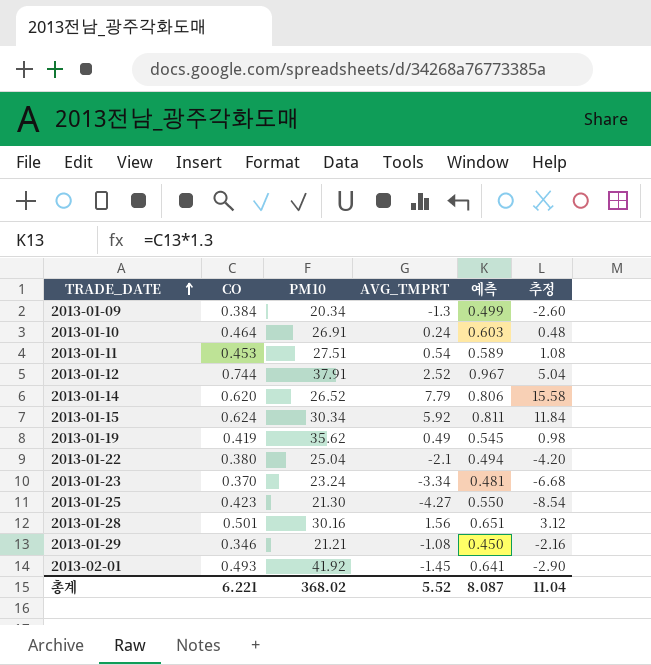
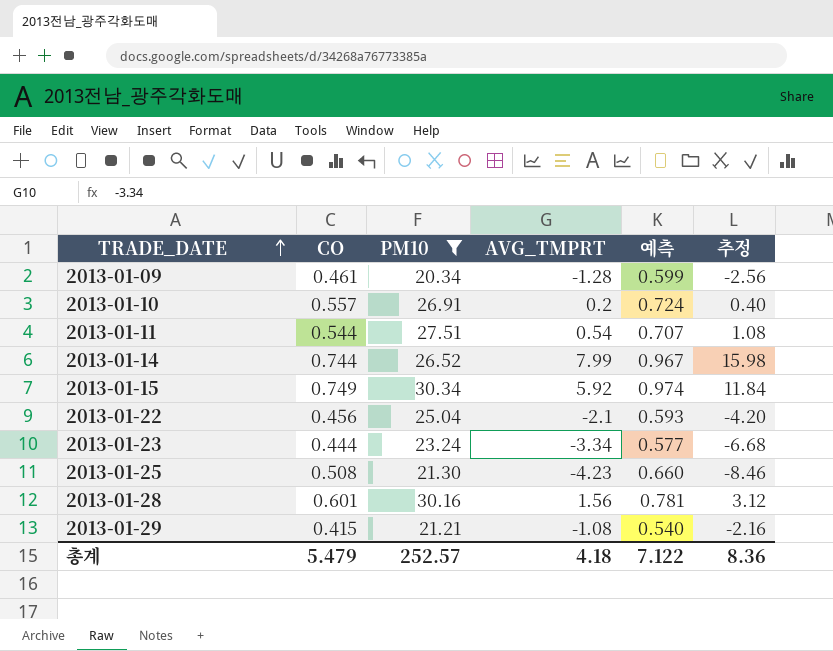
filter: none -> PM10 <= 30.34
2013-01-09 | CO: 0.384 -> 0.461
2013-01-09 | AVG_TMPRT: -1.3 -> -1.28
2013-01-09 | 예측: 0.499 -> 0.599
2013-01-09 | 추정: -2.60 -> -2.56
2013-01-10 | CO: 0.464 -> 0.557
2013-01-10 | AVG_TMPRT: 0.24 -> 0.2
2013-01-10 | 예측: 0.603 -> 0.724
2013-01-10 | 추정: 0.48 -> 0.40
2013-01-11 | CO: 0.453 -> 0.544
2013-01-11 | 예측: 0.589 -> 0.707
2013-01-14 | CO: 0.620 -> 0.744
2013-01-14 | AVG_TMPRT: 7.79 -> 7.99
2013-01-14 | 예측: 0.806 -> 0.967
2013-01-14 | 추정: 15.58 -> 15.98
2013-01-15 | CO: 0.624 -> 0.749
2013-01-15 | 예측: 0.811 -> 0.974
2013-01-22 | CO: 0.380 -> 0.456
2013-01-22 | 예측: 0.494 -> 0.593
2013-01-23 | CO: 0.370 -> 0.444
2013-01-23 | 예측: 0.481 -> 0.577
2013-01-25 | CO: 0.423 -> 0.508
2013-01-25 | AVG_TMPRT: -4.27 -> -4.23
2013-01-25 | 예측: 0.550 -> 0.660
2013-01-25 | 추정: -8.54 -> -8.46
2013-01-28 | CO: 0.501 -> 0.601
2013-01-28 | 예측: 0.651 -> 0.781
2013-01-29 | CO: 0.346 -> 0.415
2013-01-29 | 예측: 0.450 -> 0.540
총계 | CO: 6.221 -> 5.479
총계 | PM10: 368.02 -> 252.57
총계 | AVG_TMPRT: 5.52 -> 4.18
총계 | 예측: 8.087 -> 7.122
총계 | 추정: 11.04 -> 8.36

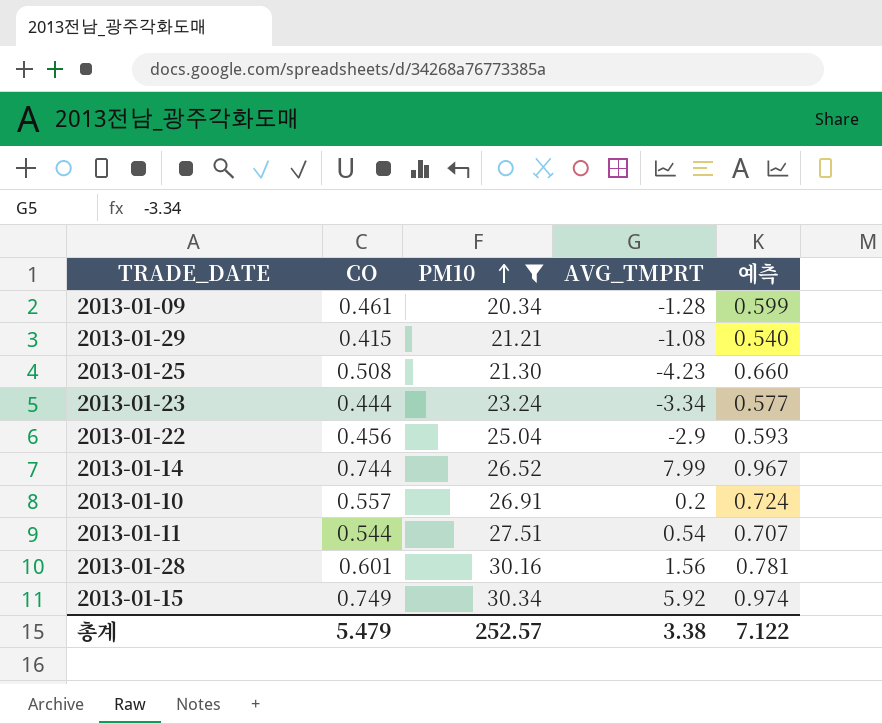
row order: TRADE_DATE ascending -> PM10 ascending
column 추정 | formula: [AVG_TMPRT] * 2 -> none
2013-01-22 | AVG_TMPRT: -2.1 -> -2.9
총계 | AVG_TMPRT: 4.18 -> 3.38

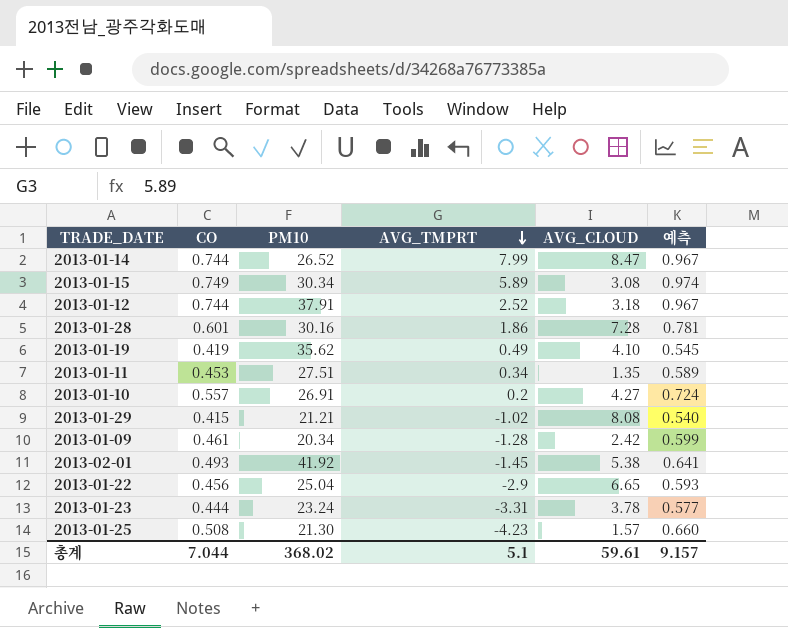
filter: PM10 <= 30.34 -> none
row order: PM10 ascending -> AVG_TMPRT descending
column AVG_CLOUD | position: none -> 5
2013-01-15 | AVG_TMPRT: 5.92 -> 5.89
2013-01-28 | AVG_TMPRT: 1.56 -> 1.86
2013-01-11 | CO: 0.544 -> 0.453
2013-01-11 | AVG_TMPRT: 0.54 -> 0.34
2013-01-11 | 예측: 0.707 -> 0.589
2013-01-29 | AVG_TMPRT: -1.08 -> -1.02
2013-01-23 | AVG_TMPRT: -3.34 -> -3.31
총계 | CO: 5.479 -> 7.044
총계 | PM10: 252.57 -> 368.02
총계 | AVG_TMPRT: 3.38 -> 5.1
총계 | 예측: 7.122 -> 9.157

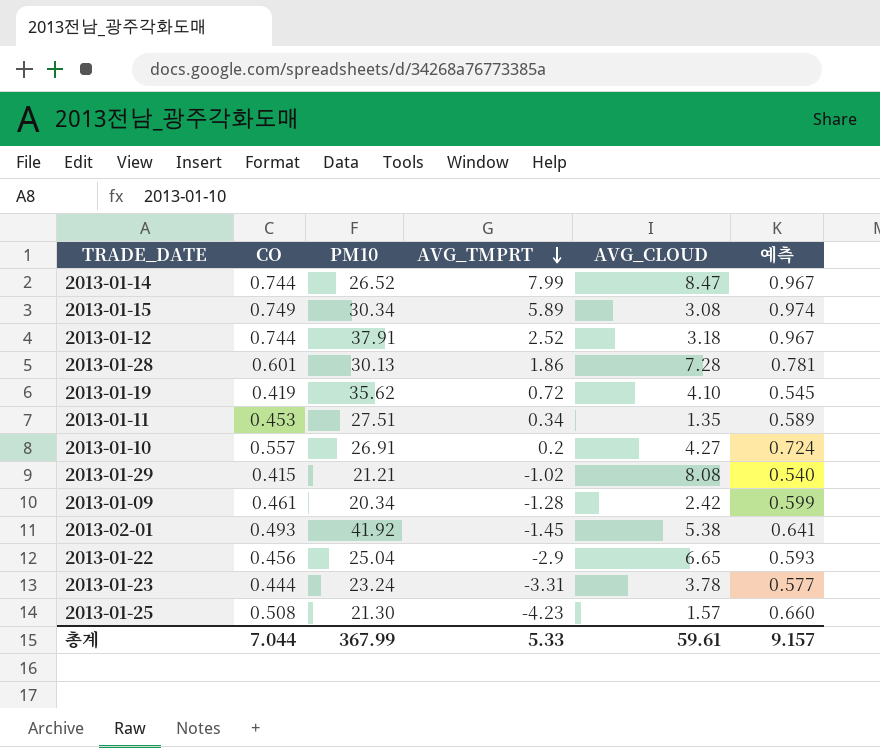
2013-01-28 | PM10: 30.16 -> 30.13
2013-01-19 | AVG_TMPRT: 0.49 -> 0.72
총계 | PM10: 368.02 -> 367.99
총계 | AVG_TMPRT: 5.1 -> 5.33

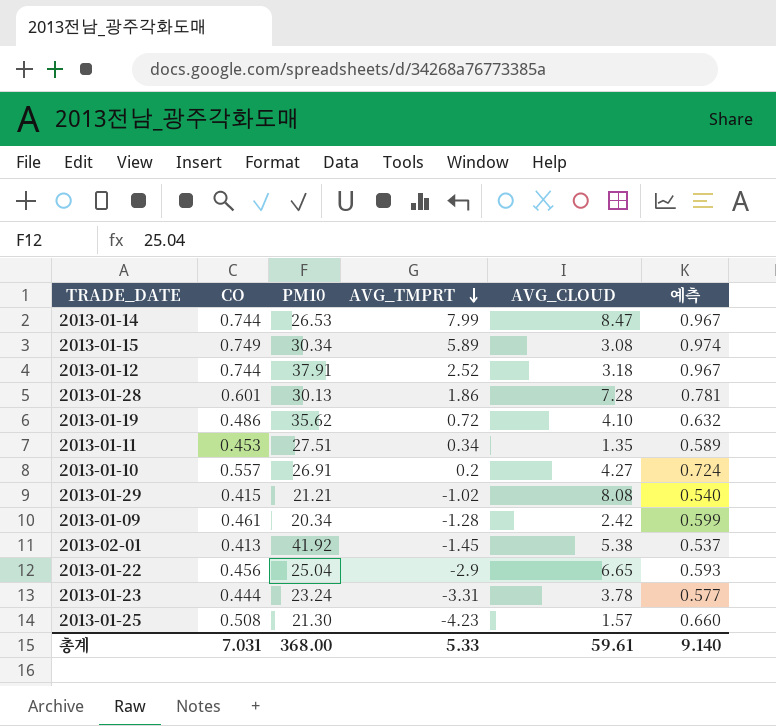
2013-01-14 | PM10: 26.52 -> 26.53
2013-01-19 | CO: 0.419 -> 0.486
2013-01-19 | 예측: 0.545 -> 0.632
2013-02-01 | CO: 0.493 -> 0.413
2013-02-01 | 예측: 0.641 -> 0.537
총계 | CO: 7.044 -> 7.031
총계 | PM10: 367.99 -> 368.00
총계 | 예측: 9.157 -> 9.140

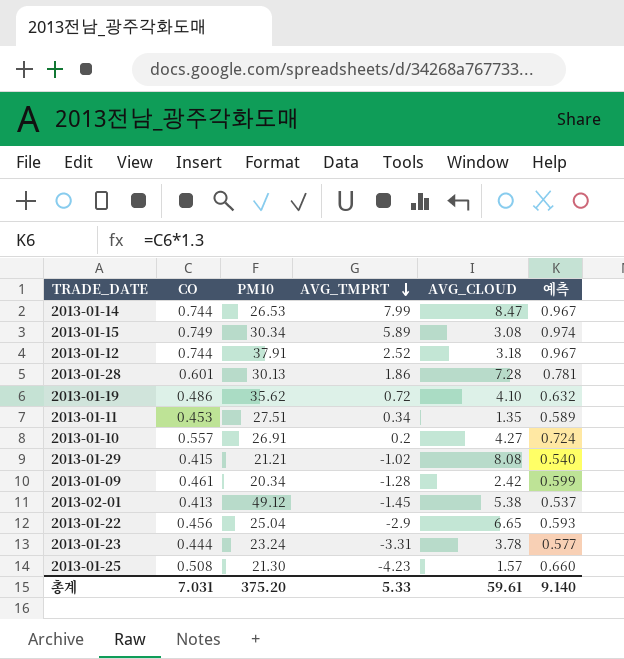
2013-02-01 | PM10: 41.92 -> 49.12
총계 | PM10: 368.00 -> 375.20

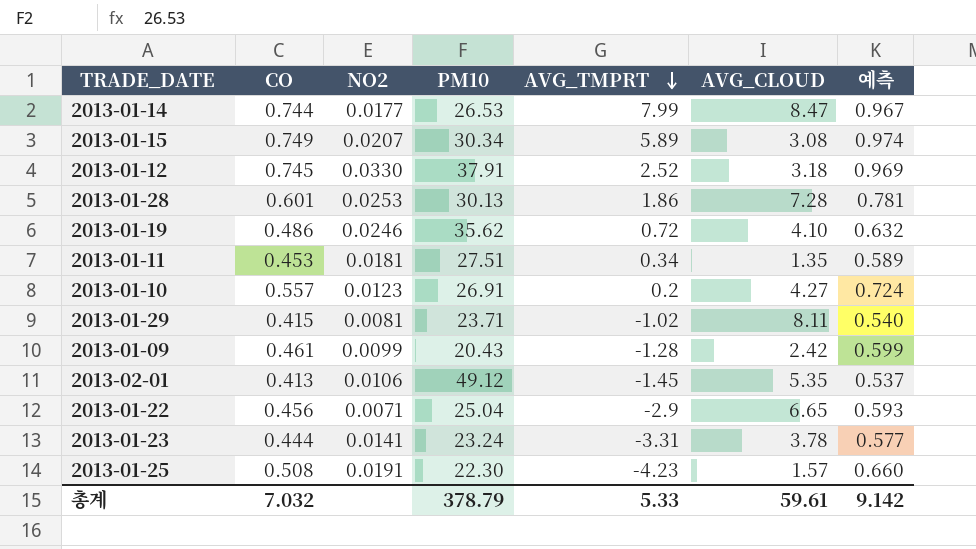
column NO2 | position: none -> 3
2013-01-12 | CO: 0.744 -> 0.745
2013-01-12 | 예측: 0.967 -> 0.969
2013-01-29 | PM10: 21.21 -> 23.71
2013-01-29 | AVG_CLOUD: 8.08 -> 8.11
2013-01-09 | PM10: 20.34 -> 20.43
2013-02-01 | AVG_CLOUD: 5.38 -> 5.35
2013-01-25 | PM10: 21.30 -> 22.30
총계 | CO: 7.031 -> 7.032
총계 | PM10: 375.20 -> 378.79
총계 | 예측: 9.140 -> 9.142

